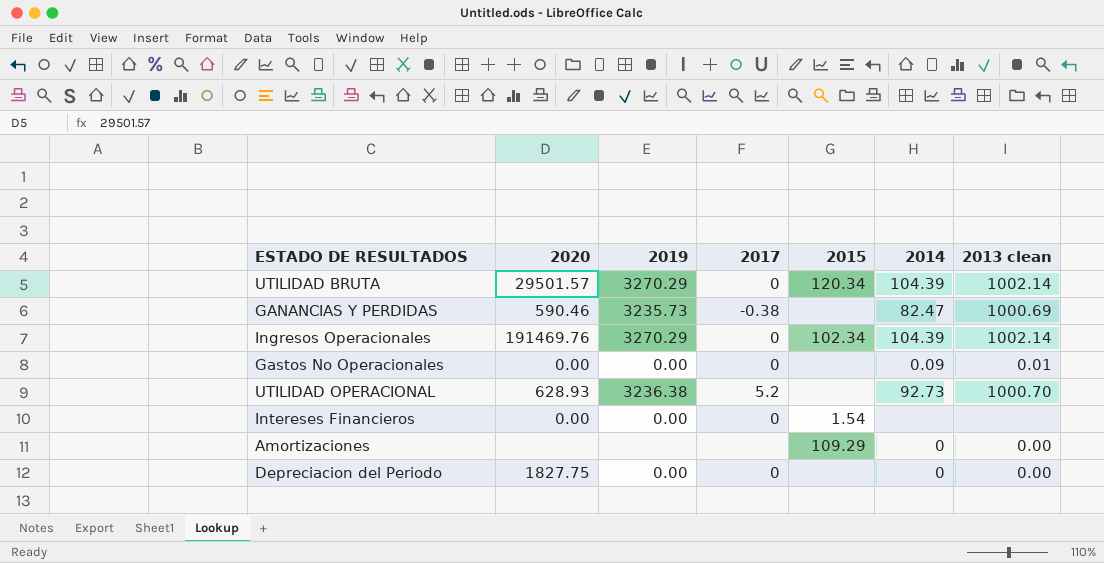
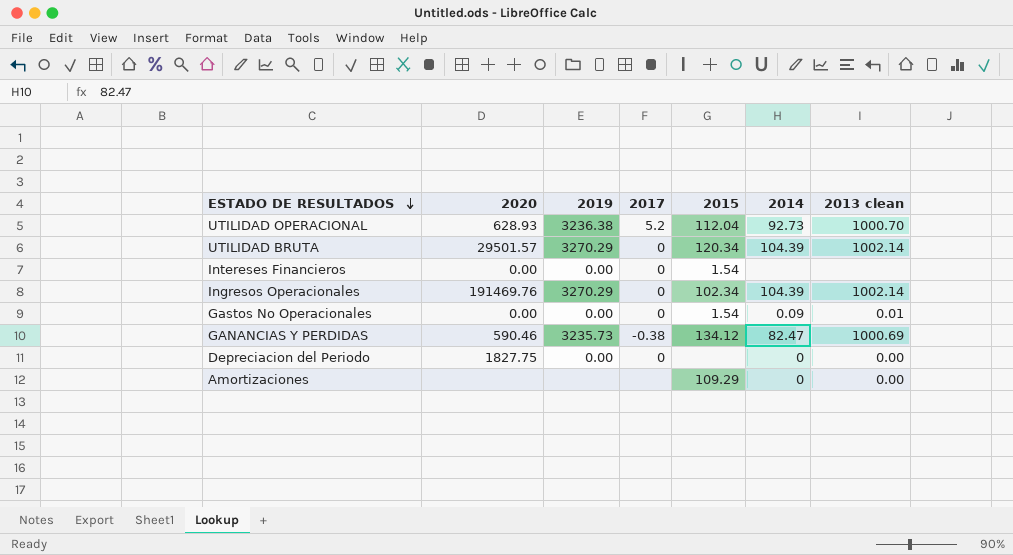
row order: none -> ESTADO DE RESULTADOS descending
UTILIDAD OPERACIONAL | 2015: none -> 112.04
Gastos No Operacionales | 2015: none -> 1.54
GANANCIAS Y PERDIDAS | 2015: none -> 134.12

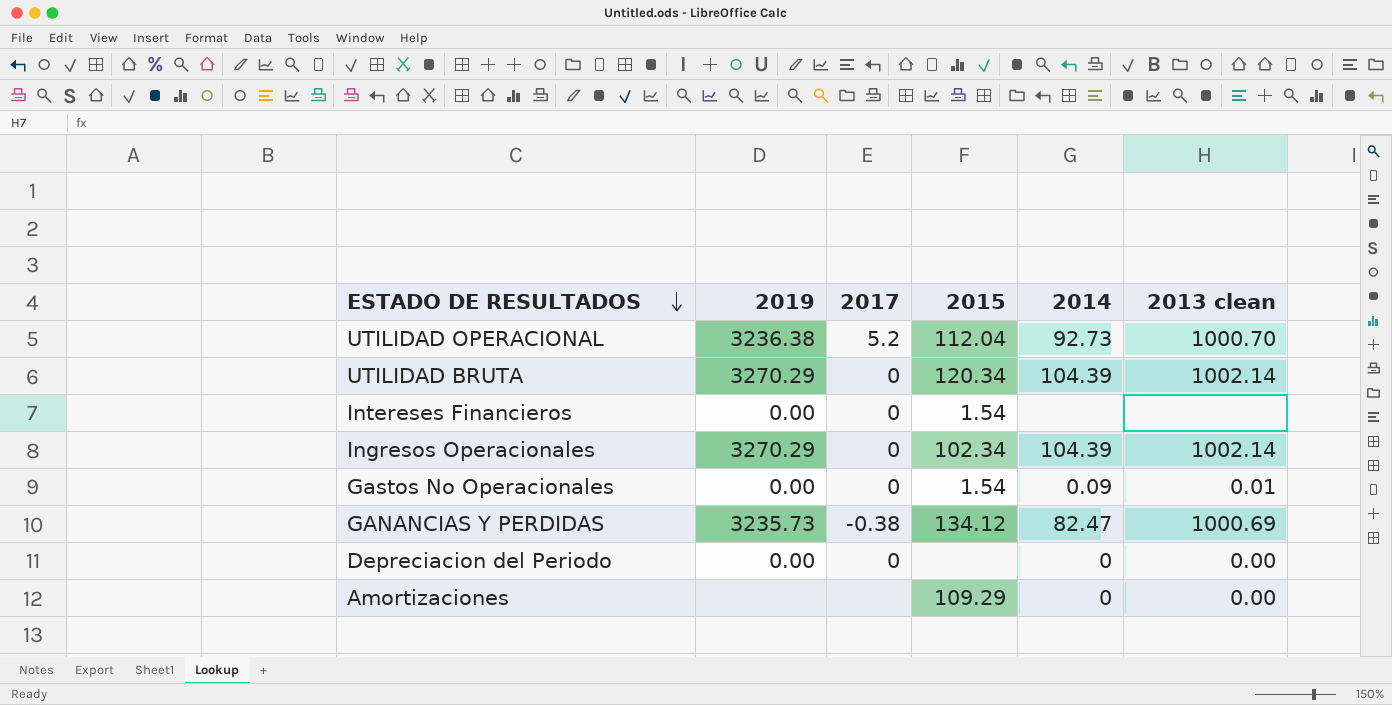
column 2020 | position: 2 -> none

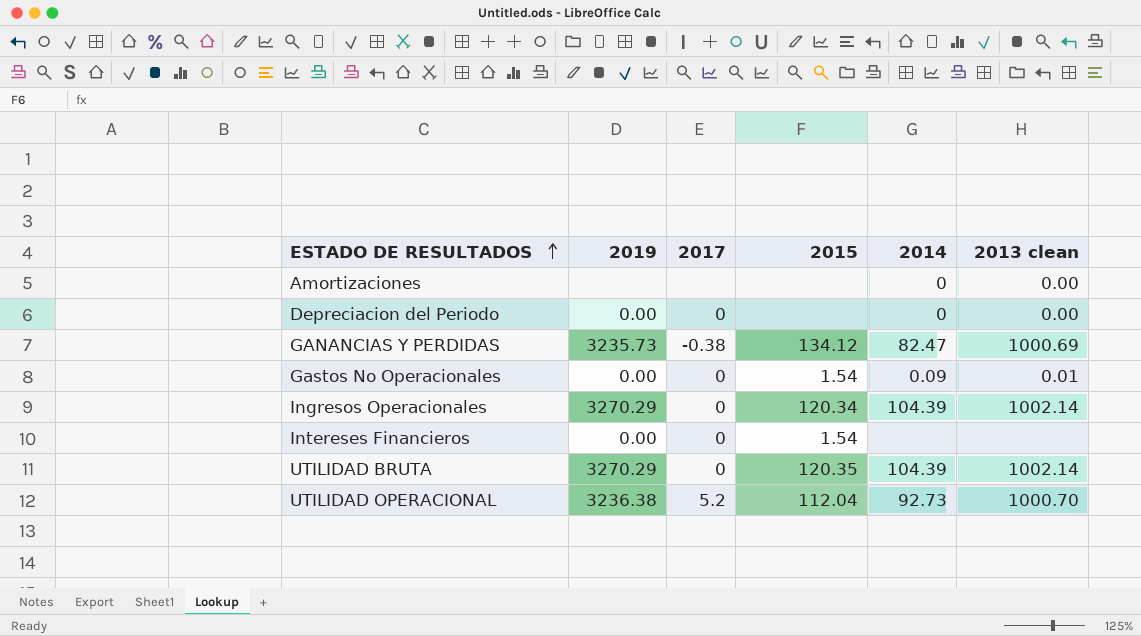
row order: ESTADO DE RESULTADOS descending -> ESTADO DE RESULTADOS ascending
Amortizaciones | 2015: 109.29 -> none
Ingresos Operacionales | 2015: 102.34 -> 120.34
UTILIDAD BRUTA | 2015: 120.34 -> 120.35

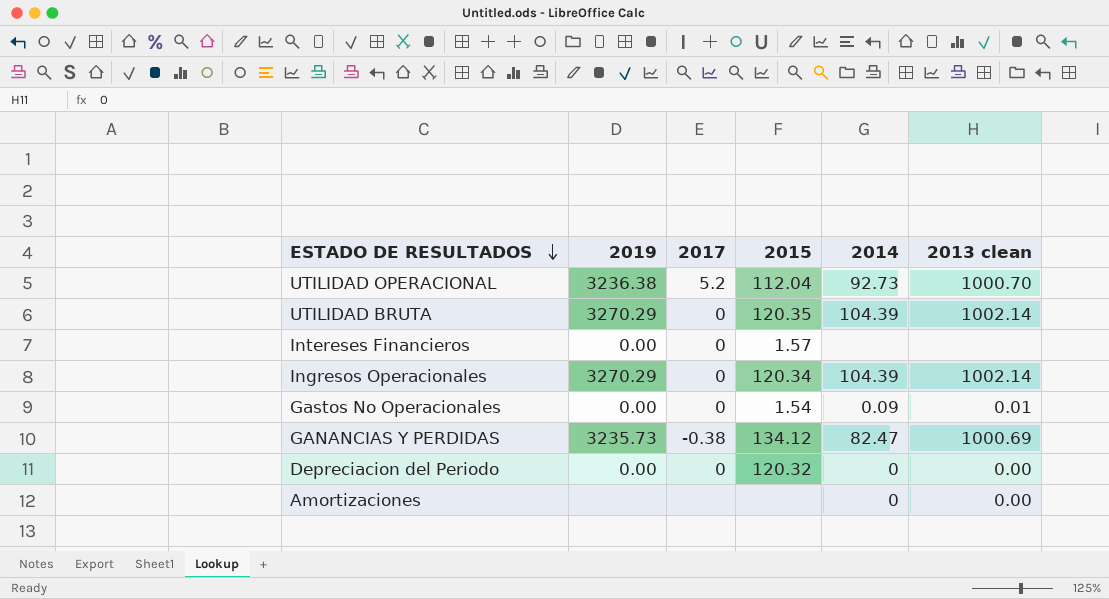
row order: ESTADO DE RESULTADOS ascending -> ESTADO DE RESULTADOS descending
Intereses Financieros | 2015: 1.54 -> 1.57
Depreciacion del Periodo | 2015: none -> 120.32

